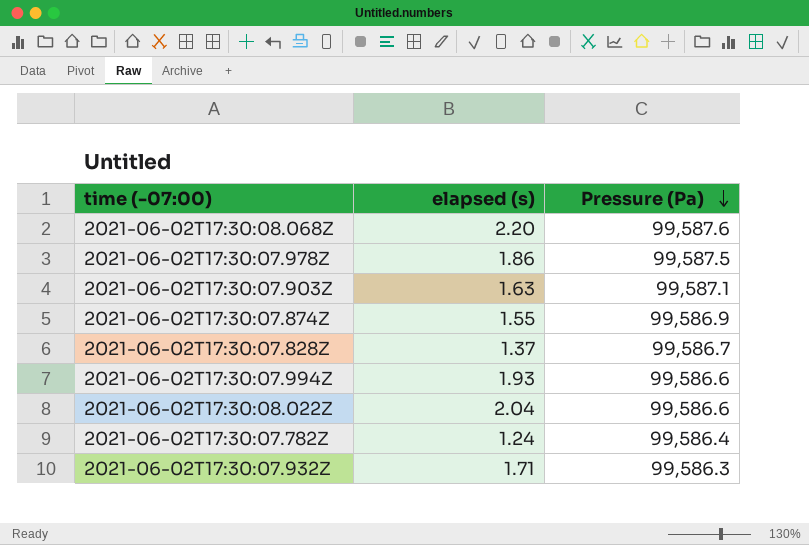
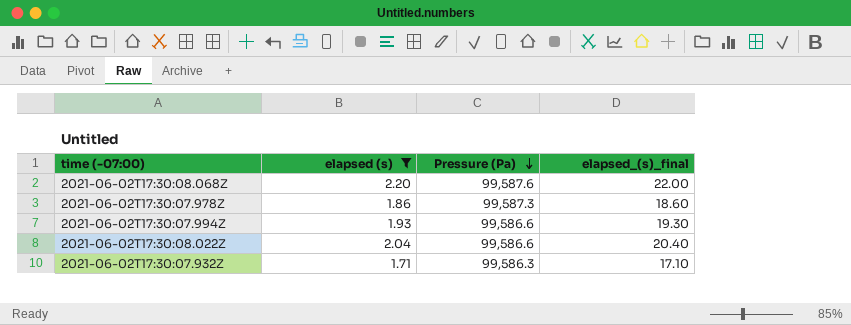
filter: none -> elapsed (s) >= 1.71
column elapsed_(s)_final | formula: none -> [elapsed (s)] * 10
2021-06-02T17:30:07.978Z | Pressure (Pa): 99,587.5 -> 99,587.3

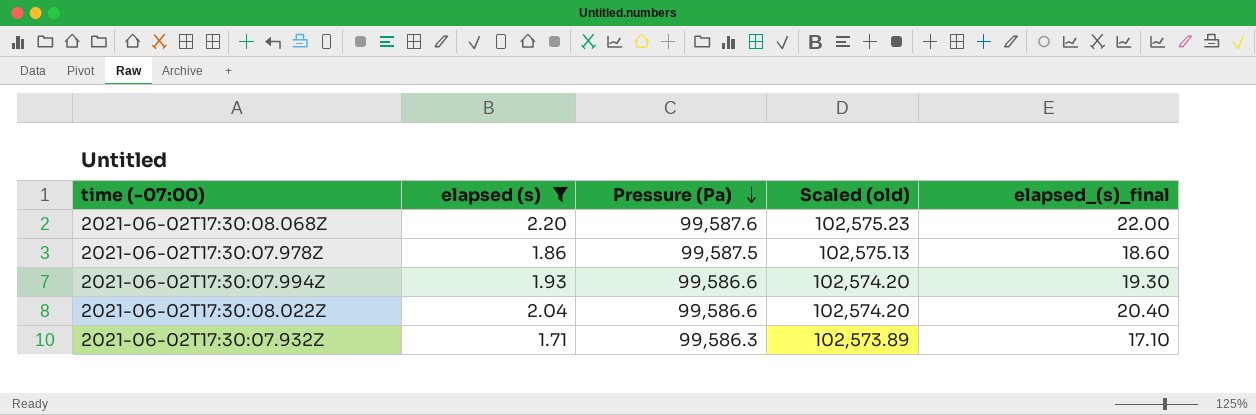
column Scaled (old) | formula: none -> [Pressure (Pa)] * 1.03
2021-06-02T17:30:07.978Z | Pressure (Pa): 99,587.3 -> 99,587.5

